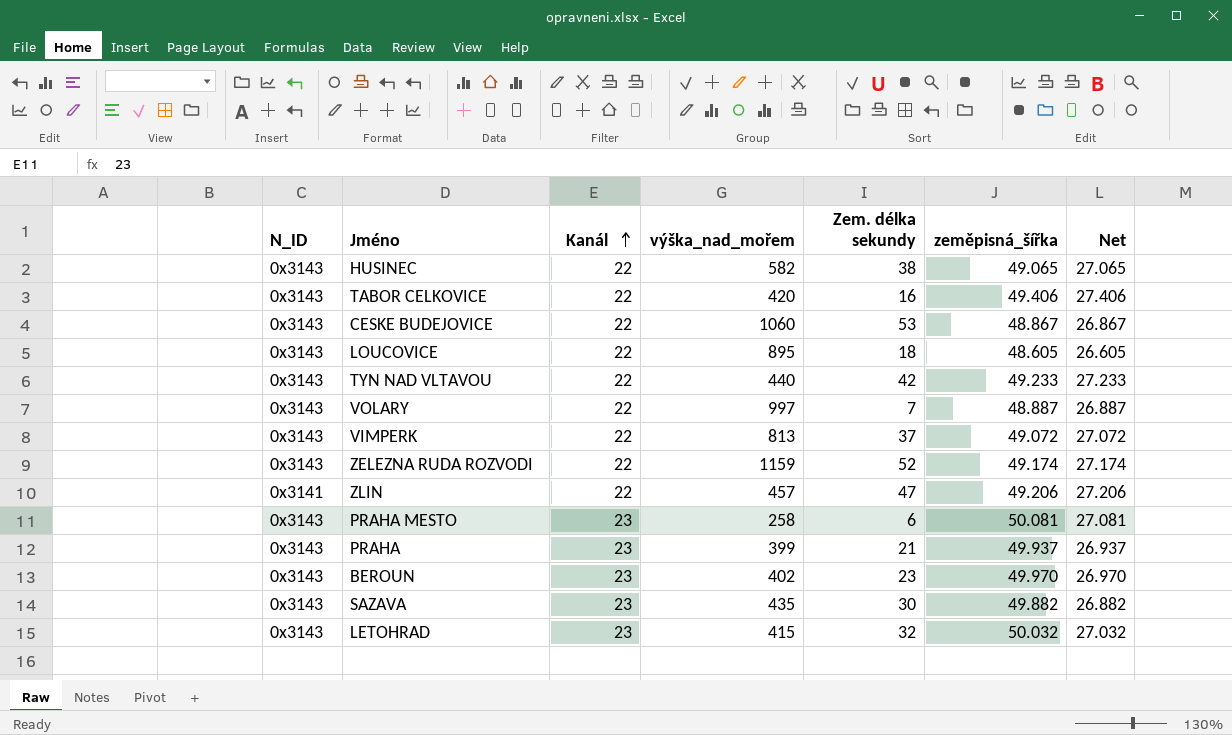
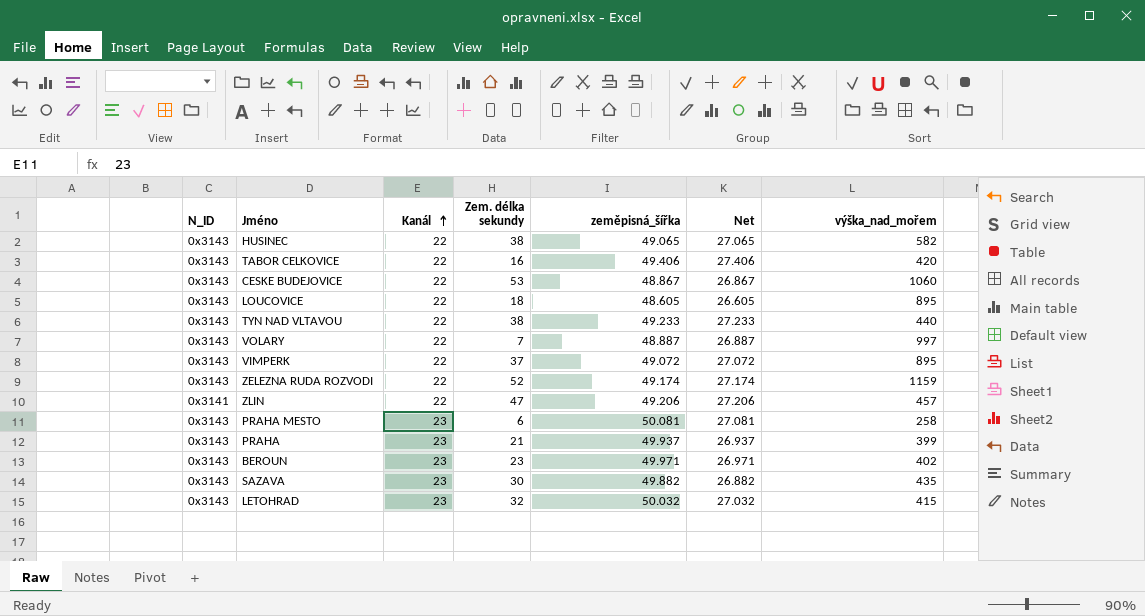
column výška_nad_mořem | position: 4 -> 7
TYN NAD VLTAVOU | Zem. délka sekundy: 42 -> 38
VIMPERK | výška_nad_mořem: 813 -> 895
BEROUN | zeměpisná_šířka: 49.970 -> 49.971
BEROUN | Net: 26.970 -> 26.971

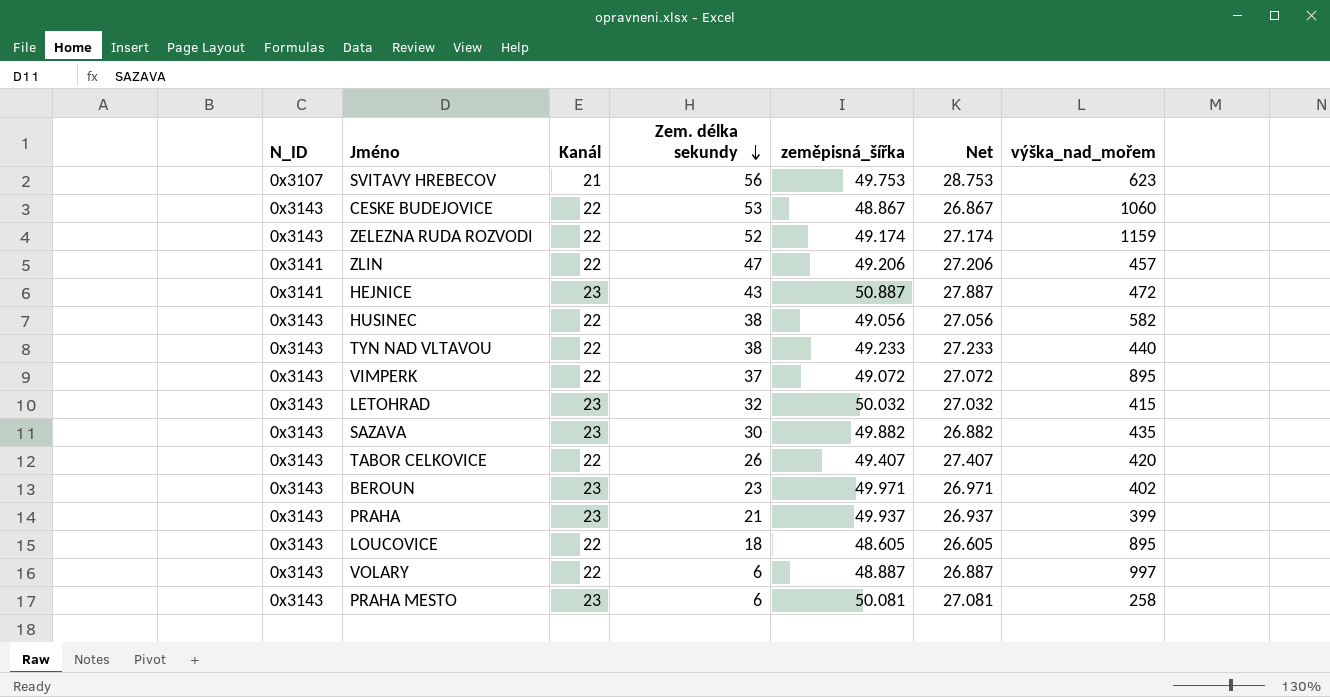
row order: Kanál ascending -> Zem. délka sekundy descending
row SVITAVY HREBECOV: none -> 0x3107 | 21 | 56 | 49.753 | 28.753 | 623
row HEJNICE: none -> 0x3141 | 23 | 43 | 50.887 | 27.887 | 472
HUSINEC | zeměpisná_šířka: 49.065 -> 49.056
HUSINEC | Net: 27.065 -> 27.056
TABOR CELKOVICE | Zem. délka sekundy: 16 -> 26
TABOR CELKOVICE | zeměpisná_šířka: 49.406 -> 49.407
TABOR CELKOVICE | Net: 27.406 -> 27.407
VOLARY | Zem. délka sekundy: 7 -> 6

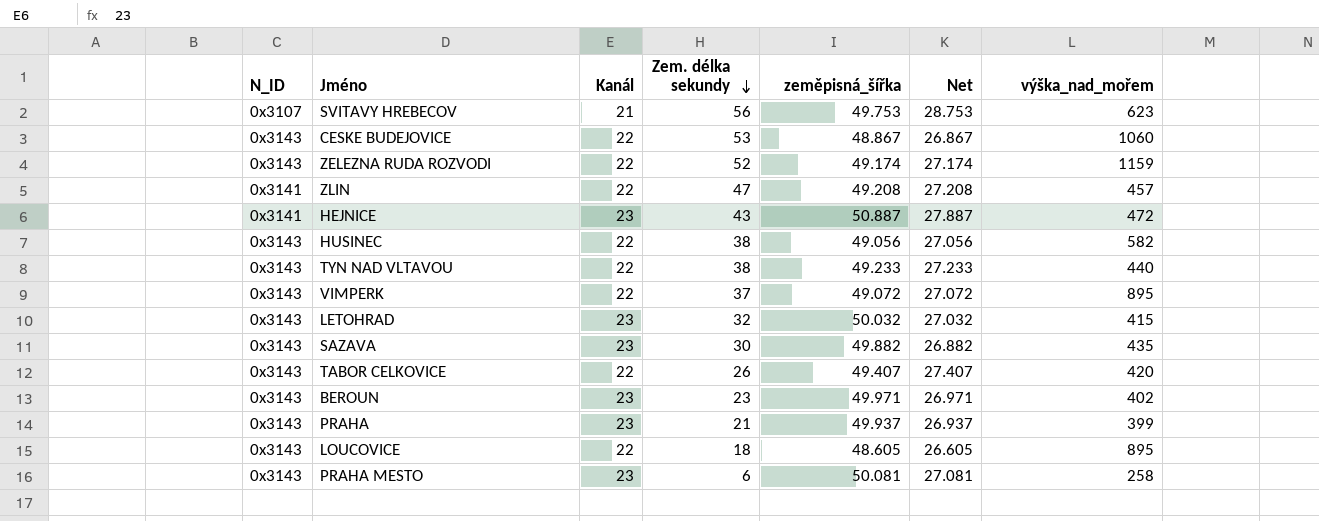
row VOLARY: 0x3143 | 22 | 6 | 48.887 | 26.887 | 997 -> none
ZLIN | zeměpisná_šířka: 49.206 -> 49.208
ZLIN | Net: 27.206 -> 27.208

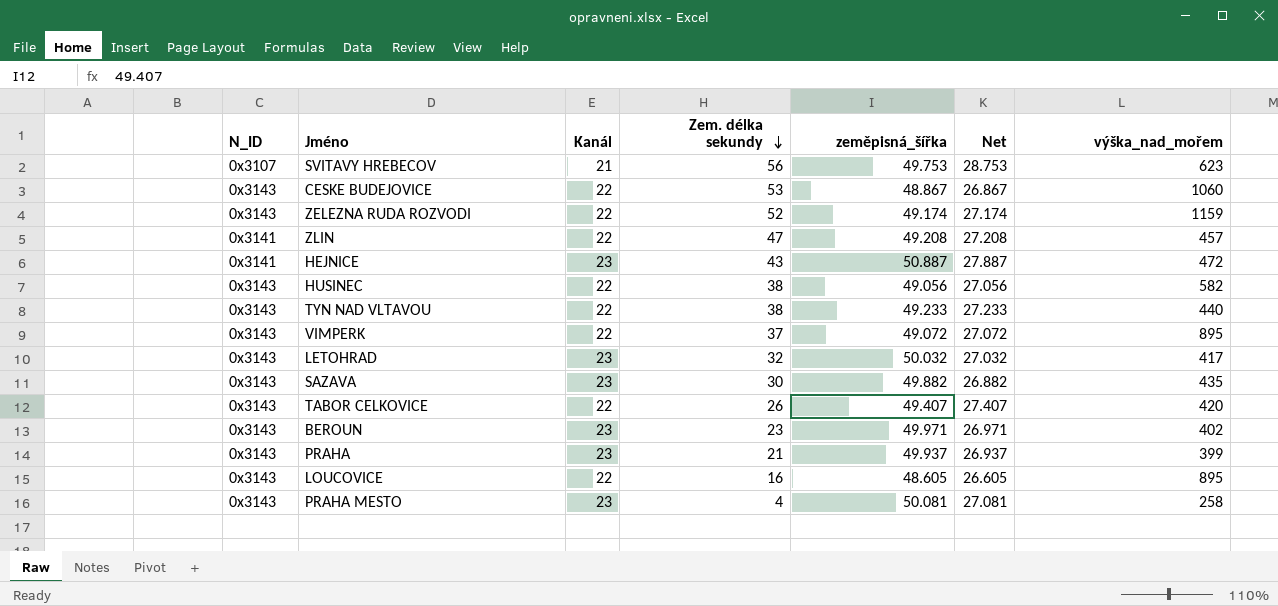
LETOHRAD | výška_nad_mořem: 415 -> 417
LOUCOVICE | Zem. délka sekundy: 18 -> 16
PRAHA MESTO | Zem. délka sekundy: 6 -> 4

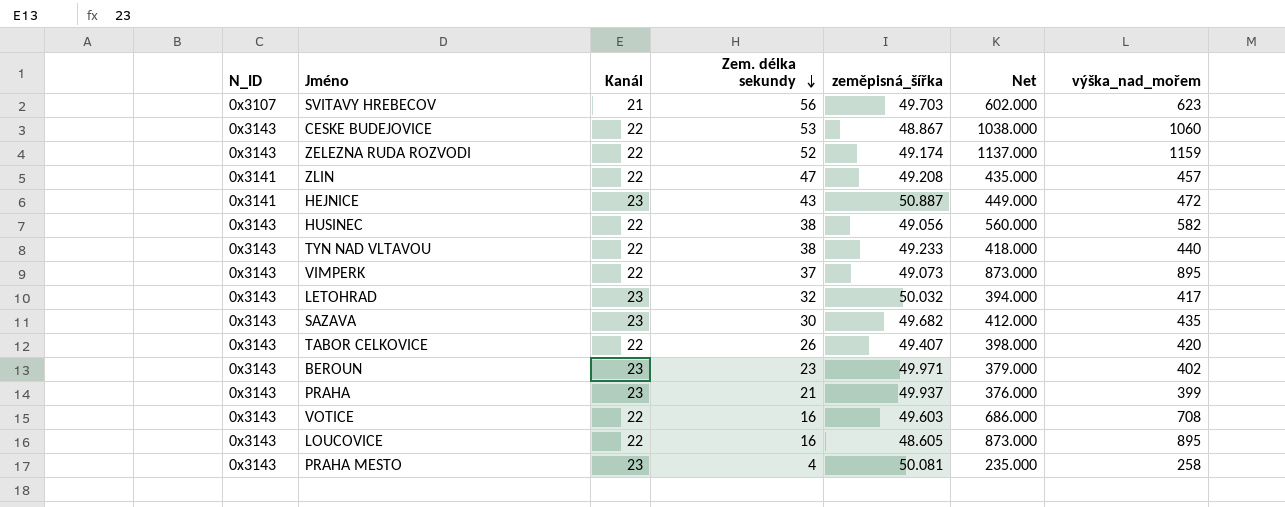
column Net | formula: [zeměpisná_šířka] - [Kanál] -> [výška_nad_mořem] - [Kanál]
SVITAVY HREBECOV | zeměpisná_šířka: 49.753 -> 49.703
VIMPERK | zeměpisná_šířka: 49.072 -> 49.073
SAZAVA | zeměpisná_šířka: 49.882 -> 49.682
row VOTICE: none -> 0x3143 | 22 | 16 | 49.603 | 686.000 | 708

